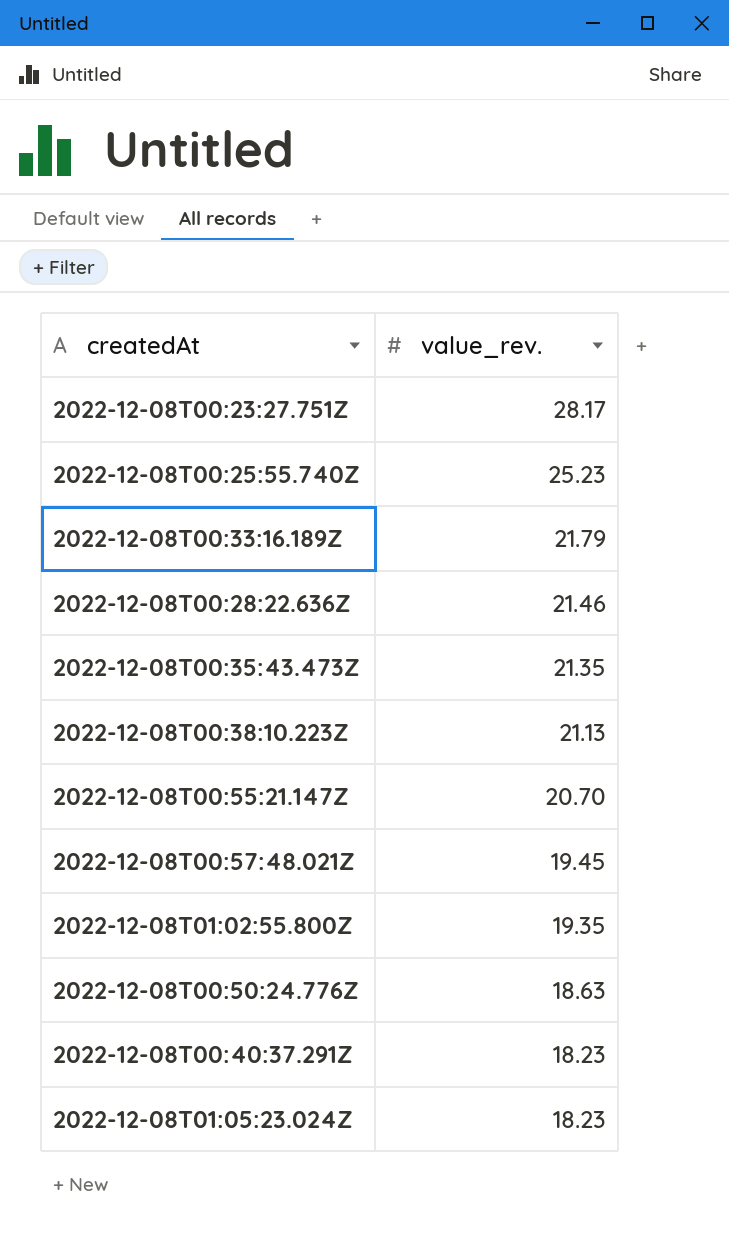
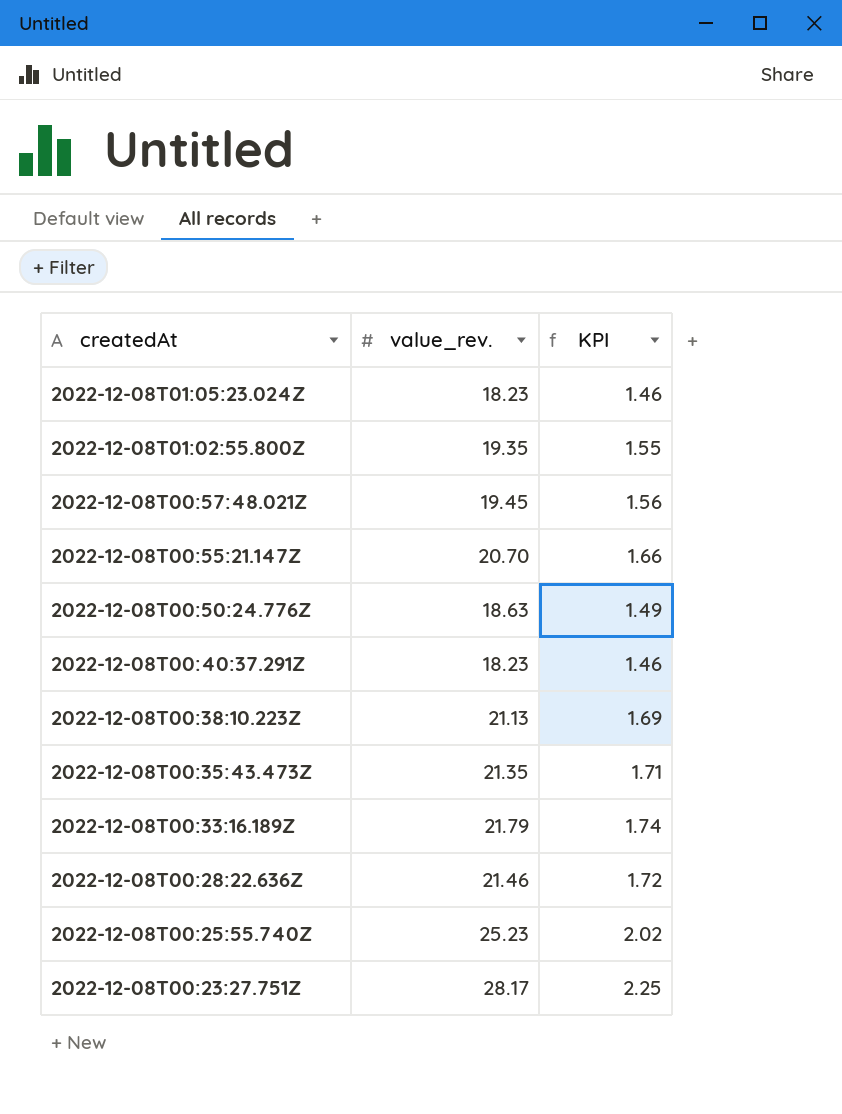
row order: value_rev. descending -> createdAt descending
column KPI | formula: none -> [value_rev.] * 0.08

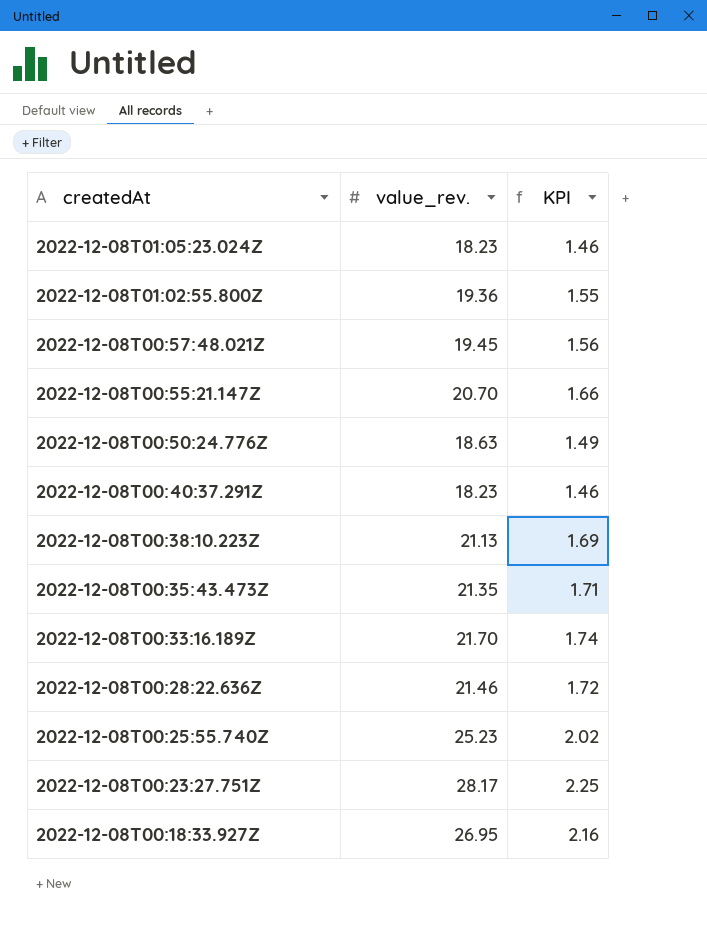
2022-12-08T01:02:55.800Z | value_rev.: 19.35 -> 19.36
2022-12-08T00:33:16.189Z | value_rev.: 21.79 -> 21.70
row 2022-12-08T00:18:33.927Z: none -> 26.95 | 2.16

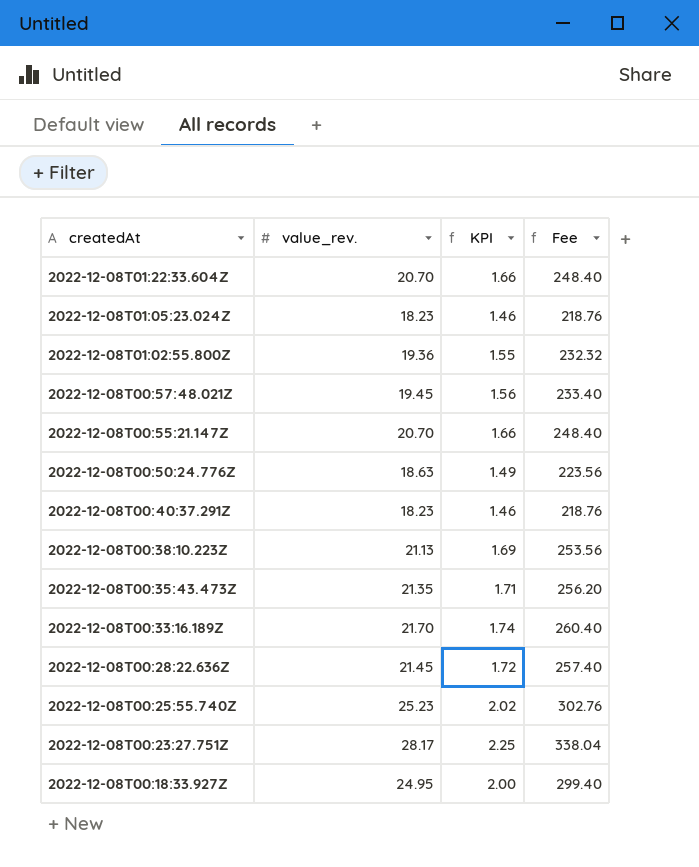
column Fee | formula: none -> [value_rev.] * 12
row 2022-12-08T01:22:33.604Z: none -> 20.70 | 1.66 | 248.40
2022-12-08T00:28:22.636Z | value_rev.: 21.46 -> 21.45
2022-12-08T00:18:33.927Z | value_rev.: 26.95 -> 24.95
2022-12-08T00:18:33.927Z | KPI: 2.16 -> 2.00

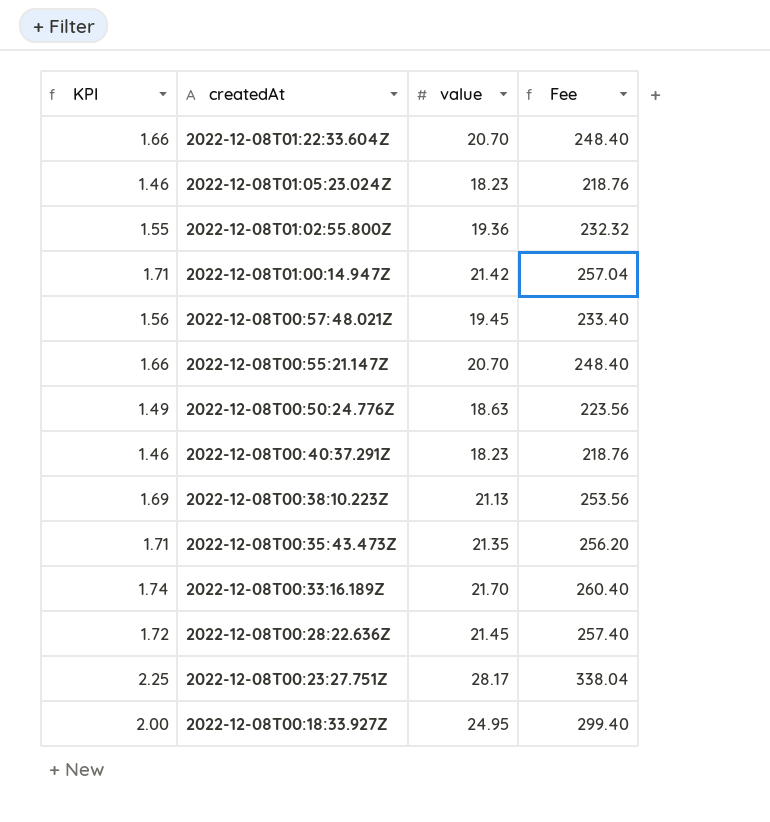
column KPI | position: 3 -> 1
column name: value_rev. -> value
row 2022-12-08T00:25:55.740Z: 25.23 | 2.02 | 302.76 -> none
row 2022-12-08T01:00:14.947Z: none -> 1.71 | 21.42 | 257.04

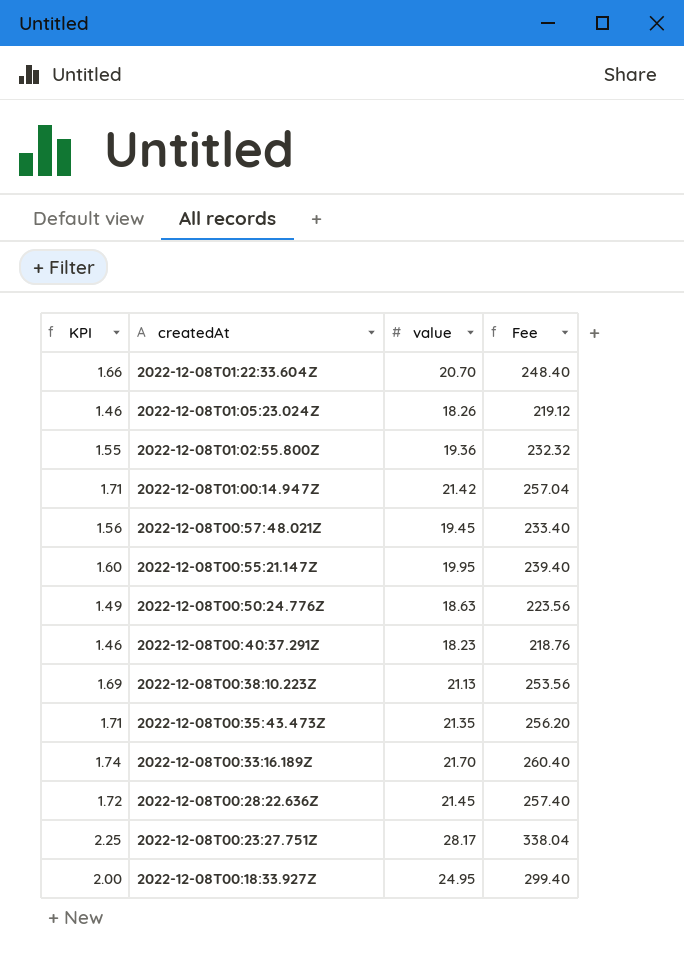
2022-12-08T01:05:23.024Z | value: 18.23 -> 18.26
2022-12-08T01:05:23.024Z | Fee: 218.76 -> 219.12
2022-12-08T00:55:21.147Z | KPI: 1.66 -> 1.60
2022-12-08T00:55:21.147Z | value: 20.70 -> 19.95
2022-12-08T00:55:21.147Z | Fee: 248.40 -> 239.40

